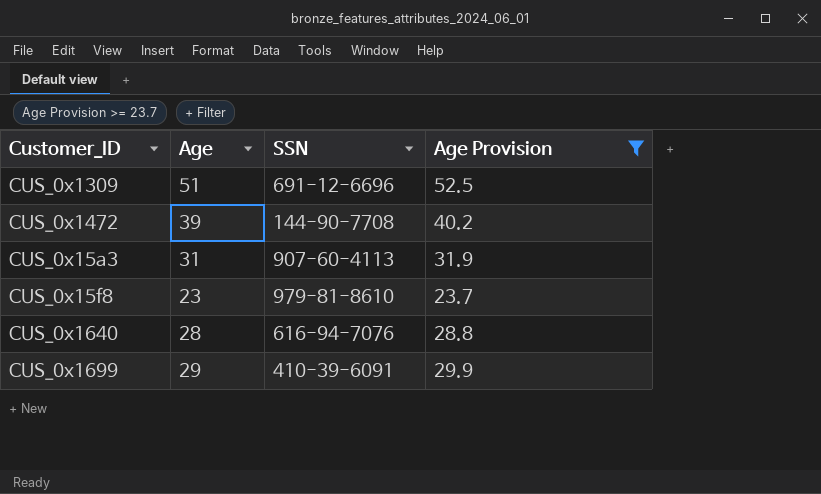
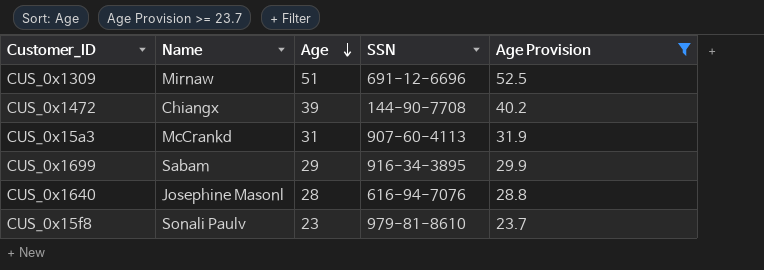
row order: none -> Age descending
column Name | position: none -> 2
CUS_0x1699 | SSN: 410-39-6091 -> 916-34-3895

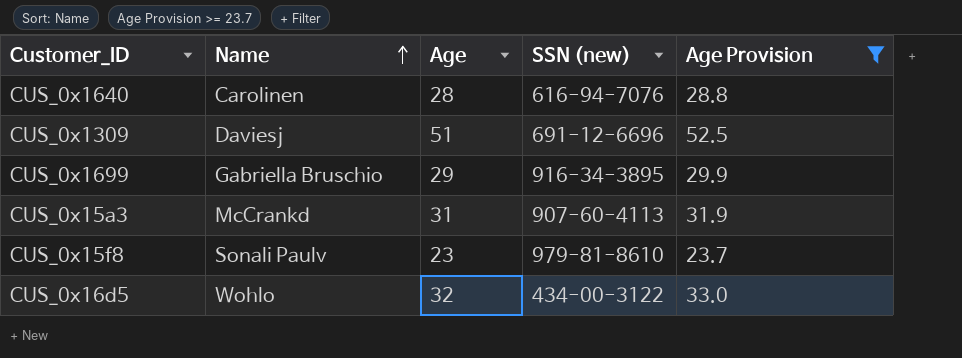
row order: Age descending -> Name ascending
column name: SSN -> SSN (new)
row CUS_0x1472: Chiangx | 39 | 144-90-7708 | 40.2 -> none
CUS_0x1640 | Name: Josephine Masonl -> Carolinen
CUS_0x1309 | Name: Mirnaw -> Daviesj
CUS_0x1699 | Name: Sabam -> Gabriella Bruschio
row CUS_0x16d5: none -> Wohlo | 32 | 434-00-3122 | 33.0

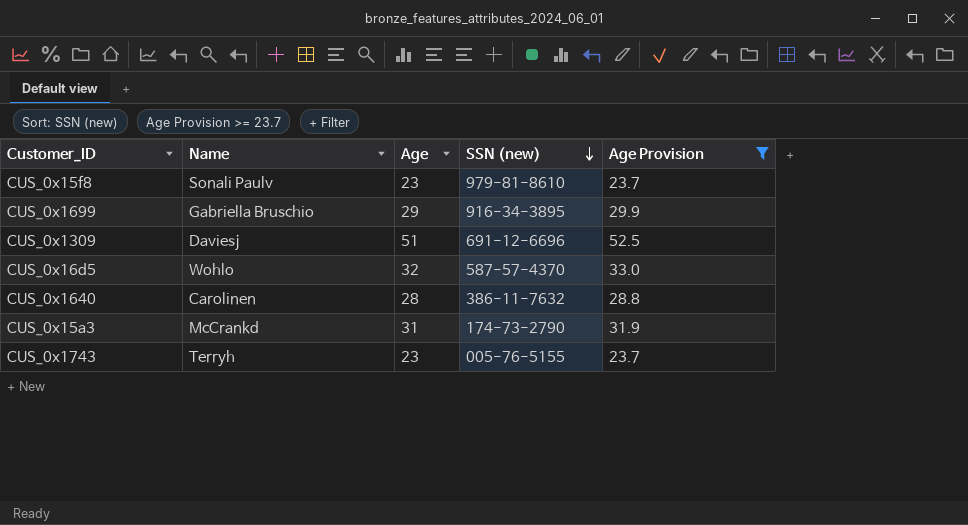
row order: Name ascending -> SSN (new) descending
CUS_0x16d5 | SSN (new): 434-00-3122 -> 587-57-4370
CUS_0x1640 | SSN (new): 616-94-7076 -> 386-11-7632
CUS_0x15a3 | SSN (new): 907-60-4113 -> 174-73-2790
row CUS_0x1743: none -> Terryh | 23 | 005-76-5155 | 23.7

